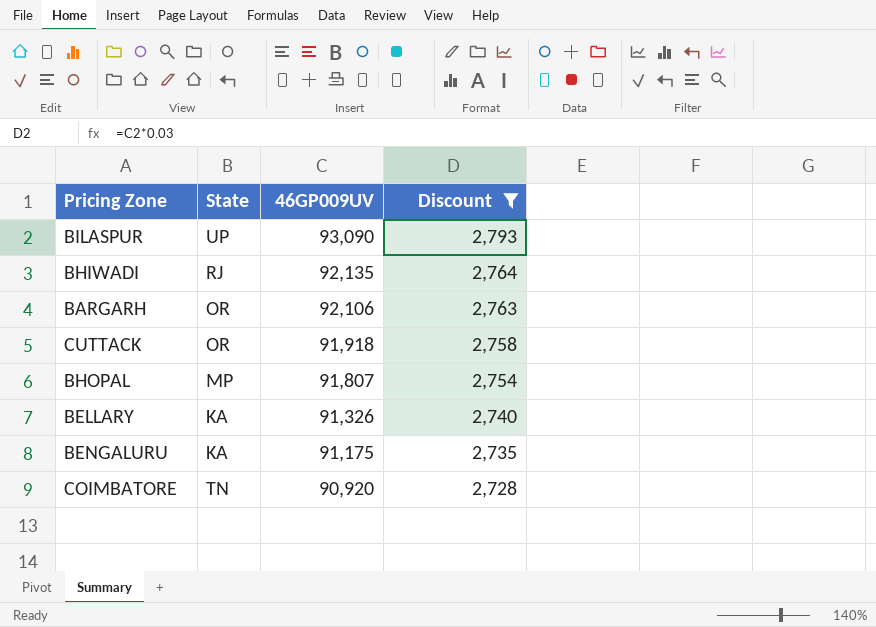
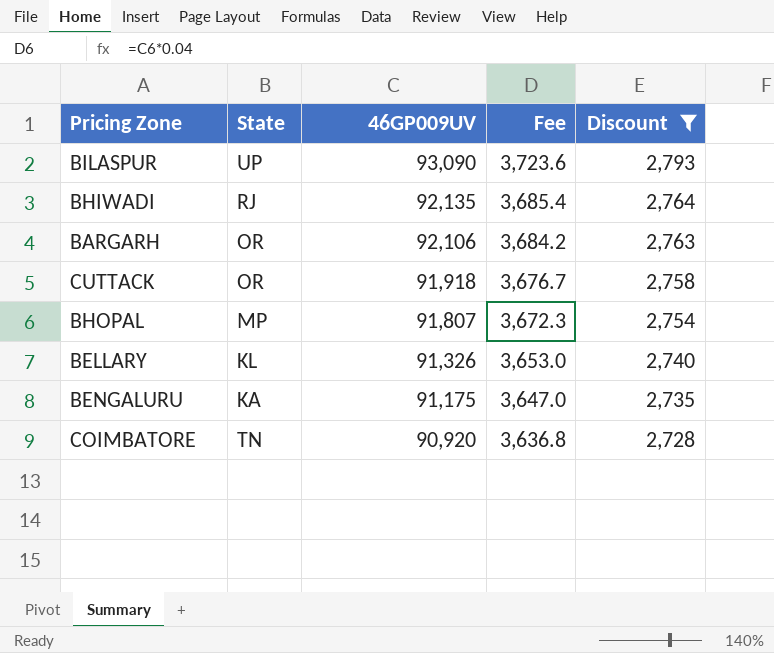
column Fee | formula: none -> [46GP009UV] * 0.04
BELLARY | State: KA -> KL

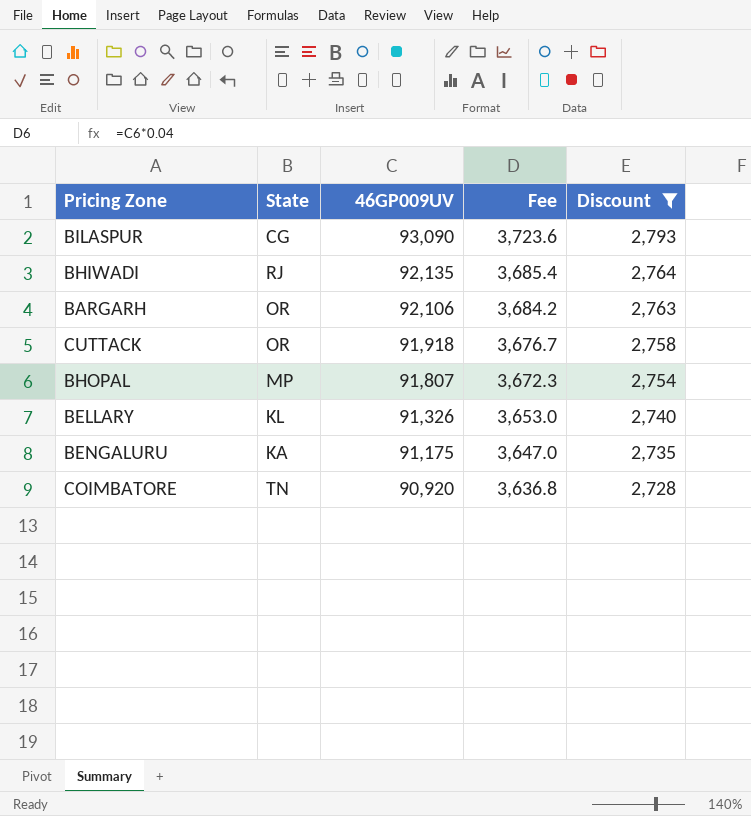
BILASPUR | State: UP -> CG

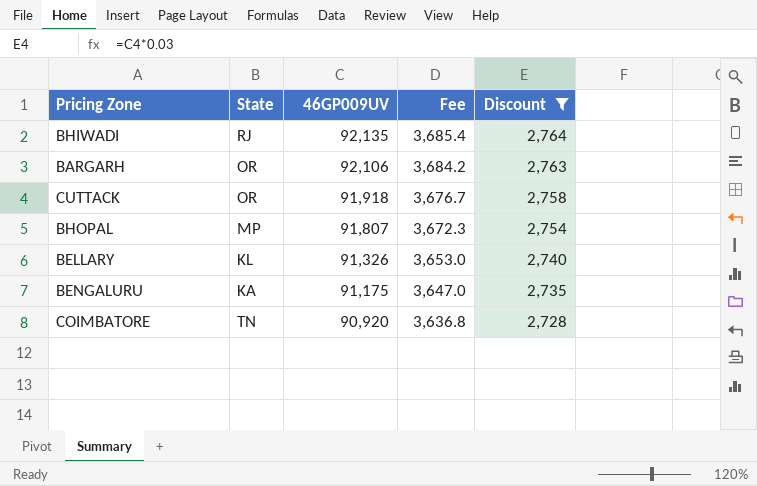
row BILASPUR: CG | 93,090 | 3,723.6 | 2,793 -> none

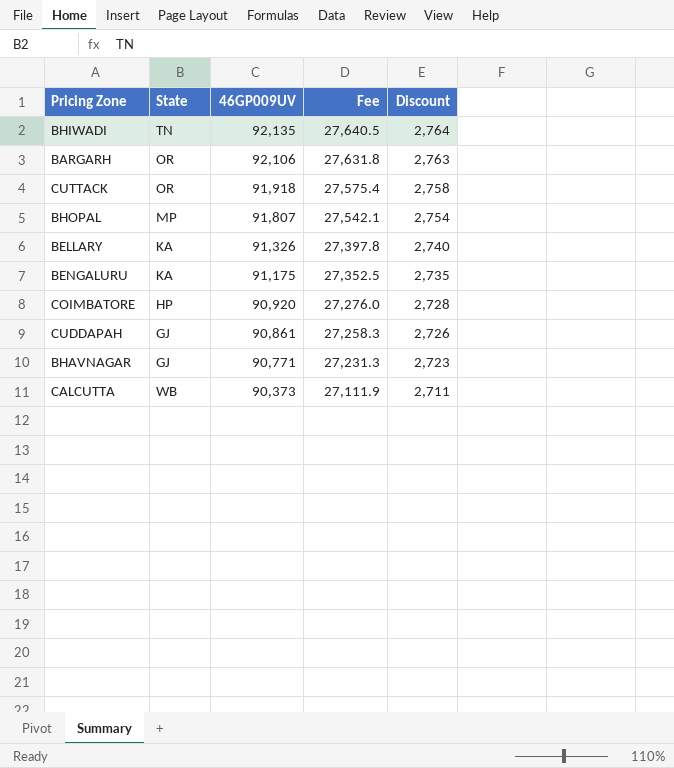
filter: Discount >= 2,728 -> none
column Fee | formula: [46GP009UV] * 0.04 -> [46GP009UV] * 0.3
BHIWADI | State: RJ -> TN
BELLARY | State: KL -> KA
COIMBATORE | State: TN -> HP

